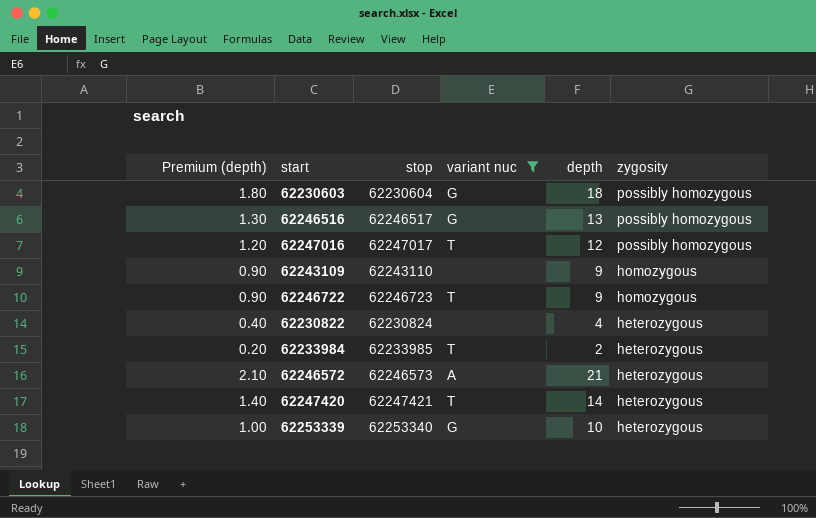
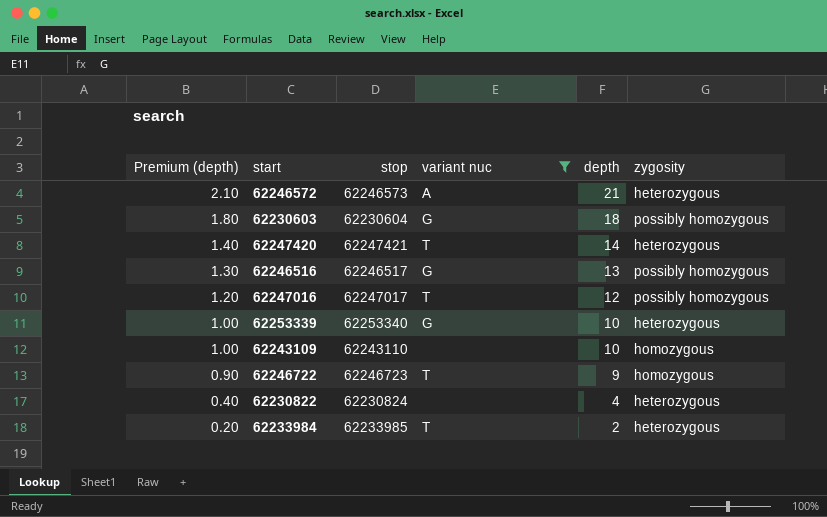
row order: zygosity descending -> Premium (depth) descending
62243109 | Premium (depth): 0.90 -> 1.00
62243109 | depth: 9 -> 10

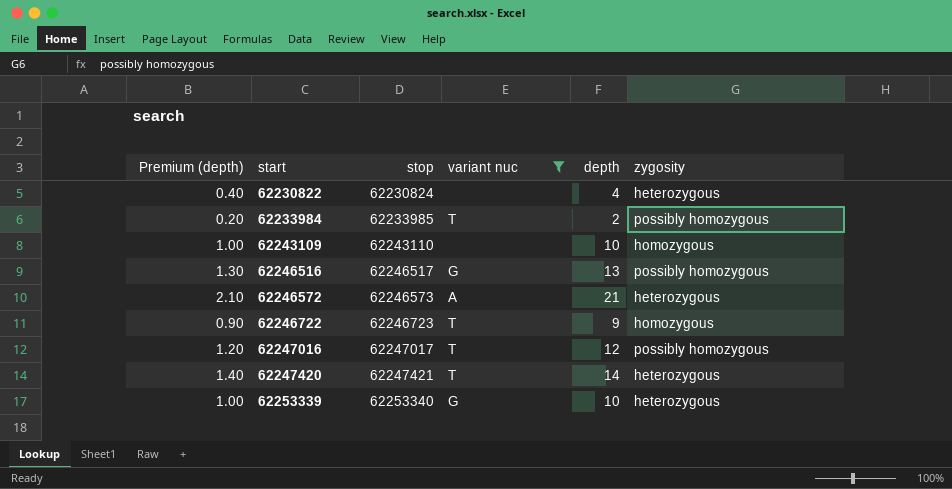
row order: Premium (depth) descending -> start ascending
row 62230603: 1.80 | 62230604 | G | 18 | possibly homozygous -> none
62233984 | zygosity: heterozygous -> possibly homozygous

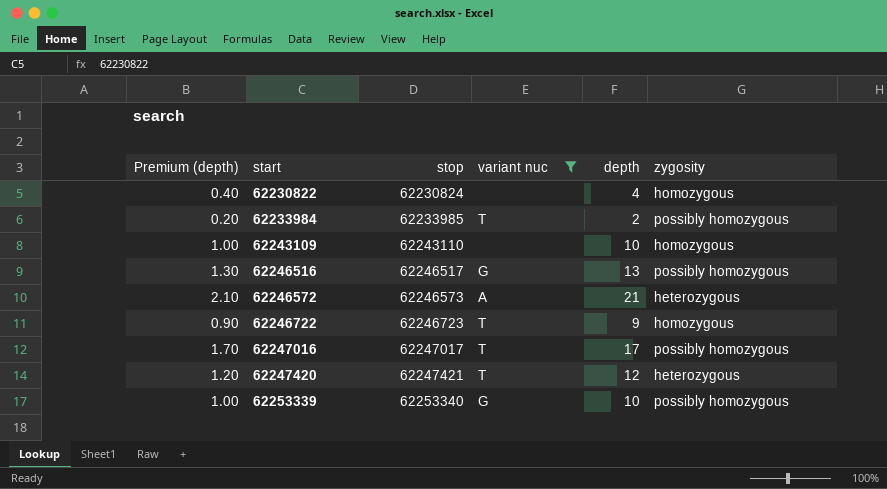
62230822 | zygosity: heterozygous -> homozygous
62247016 | Premium (depth): 1.20 -> 1.70
62247016 | depth: 12 -> 17
62247420 | Premium (depth): 1.40 -> 1.20
62247420 | depth: 14 -> 12
62253339 | zygosity: heterozygous -> possibly homozygous

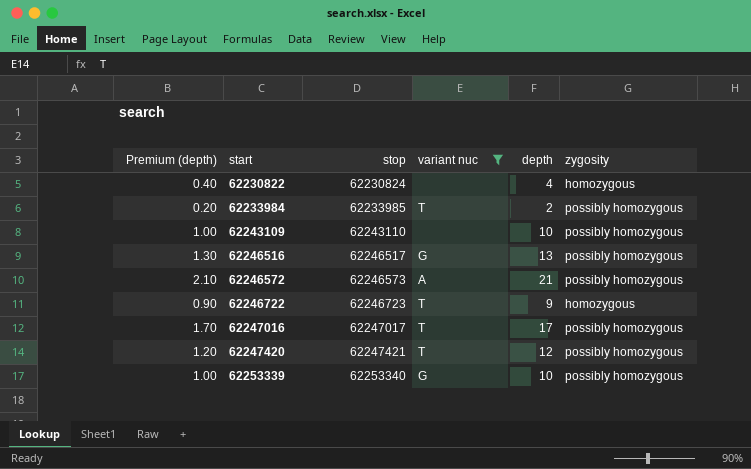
62243109 | zygosity: homozygous -> possibly homozygous
62246572 | zygosity: heterozygous -> possibly homozygous
62247420 | zygosity: heterozygous -> possibly homozygous

